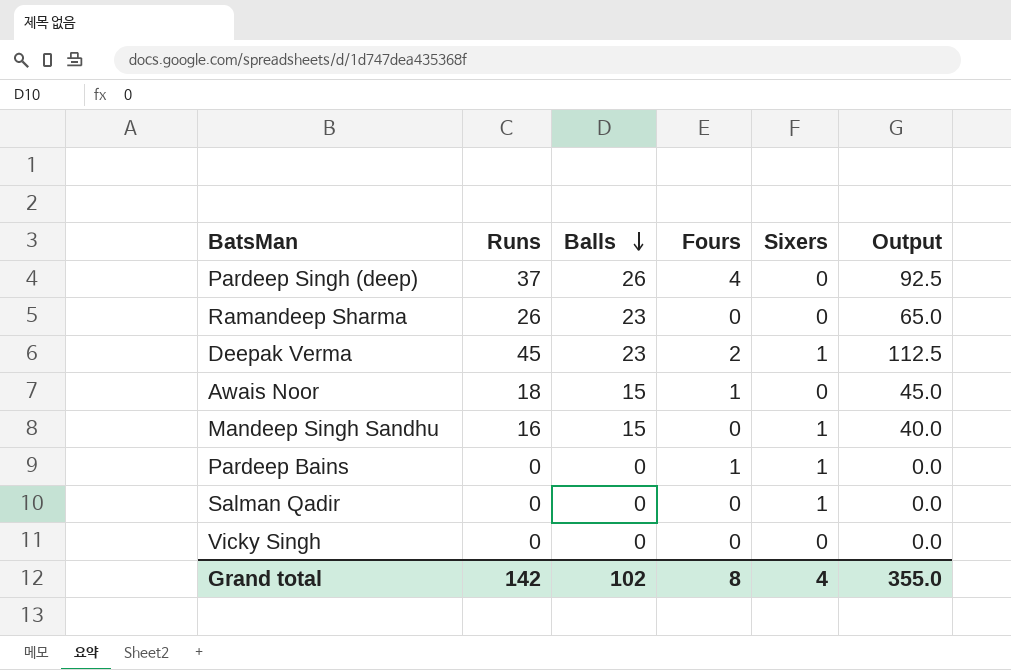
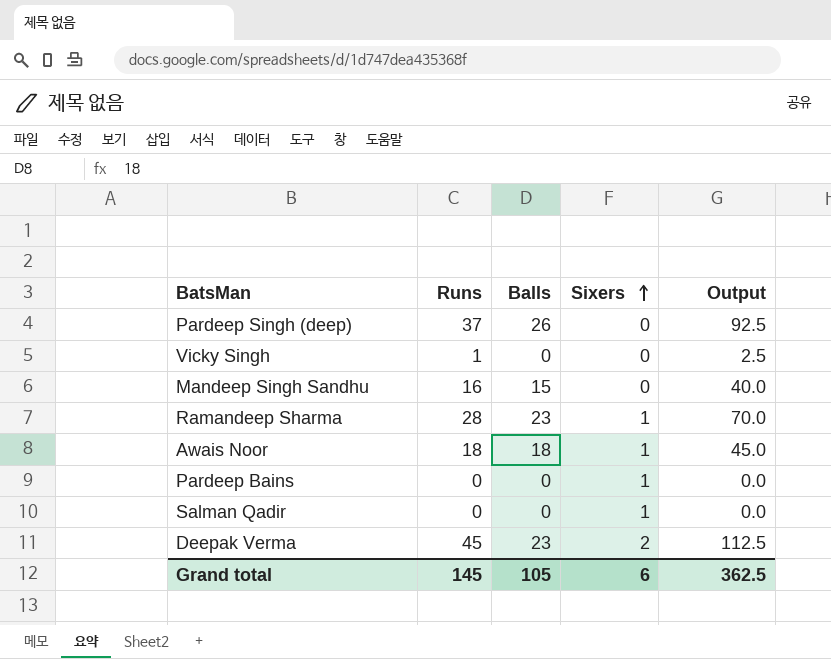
row order: Balls descending -> Sixers ascending
column Fours | position: 4 -> none
Vicky Singh | Runs: 0 -> 1
Vicky Singh | Output: 0.0 -> 2.5
Mandeep Singh Sandhu | Sixers: 1 -> 0
Ramandeep Sharma | Runs: 26 -> 28
Ramandeep Sharma | Sixers: 0 -> 1
Ramandeep Sharma | Output: 65.0 -> 70.0
Awais Noor | Balls: 15 -> 18
Awais Noor | Sixers: 0 -> 1
Deepak Verma | Sixers: 1 -> 2
Grand total | Runs: 142 -> 145
Grand total | Balls: 102 -> 105
Grand total | Sixers: 4 -> 6
Grand total | Output: 355.0 -> 362.5

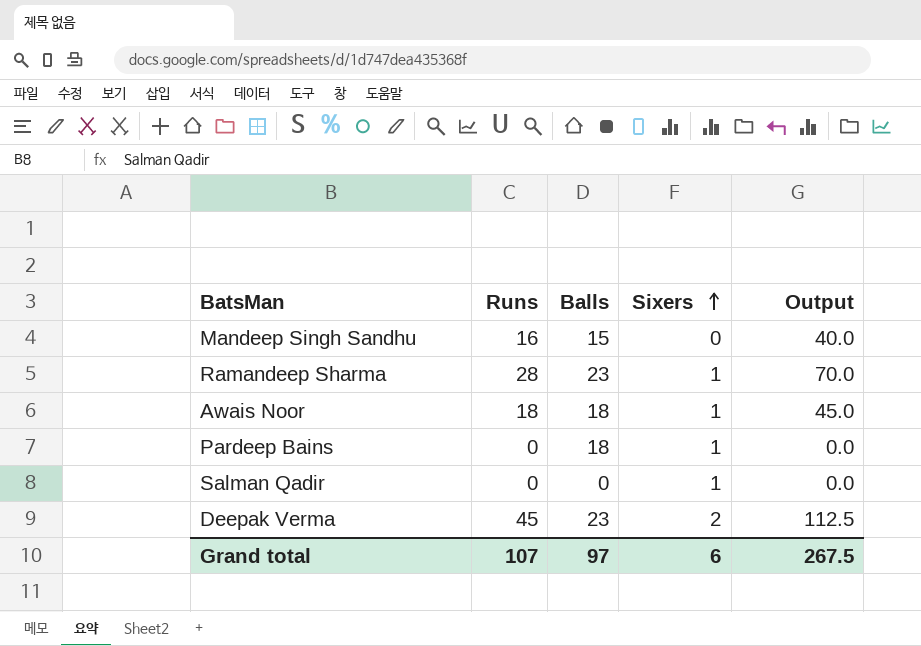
row Pardeep Singh (deep): 37 | 26 | 0 | 92.5 -> none
row Vicky Singh: 1 | 0 | 0 | 2.5 -> none
Pardeep Bains | Balls: 0 -> 18
Grand total | Runs: 145 -> 107
Grand total | Balls: 105 -> 97
Grand total | Output: 362.5 -> 267.5

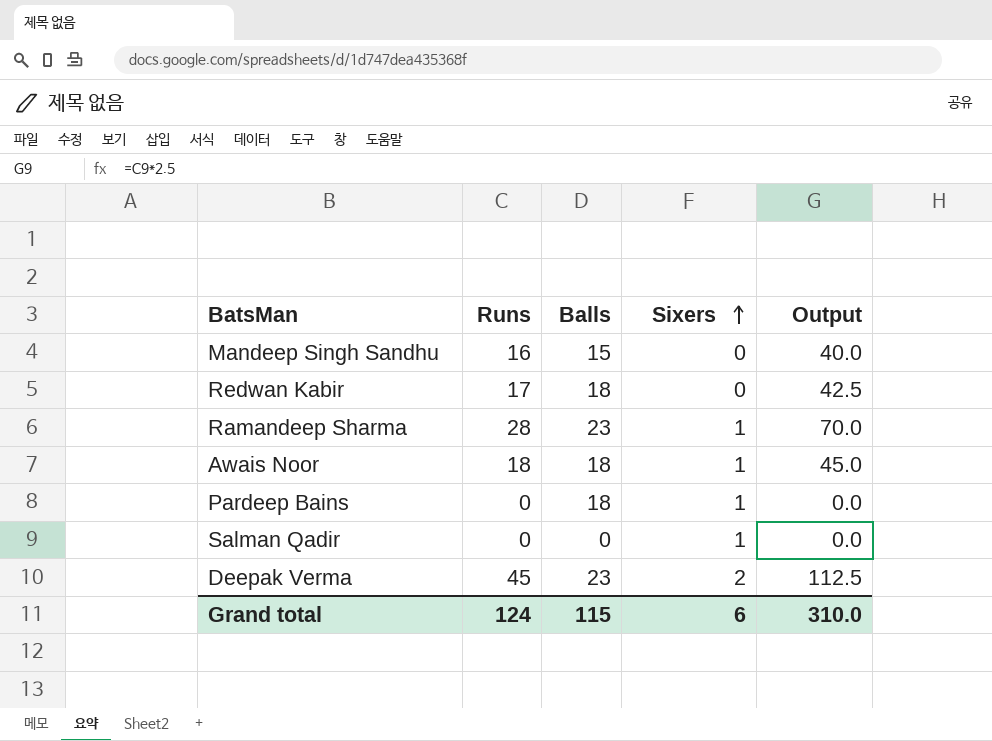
row Redwan Kabir: none -> 17 | 18 | 0 | 42.5
Grand total | Runs: 107 -> 124
Grand total | Balls: 97 -> 115
Grand total | Output: 267.5 -> 310.0

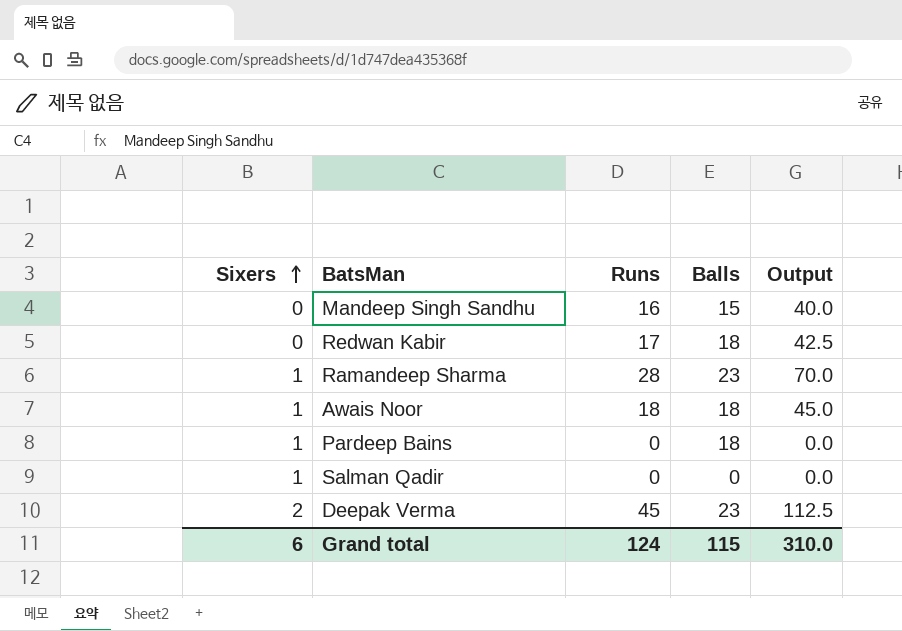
column Sixers | position: 4 -> 1

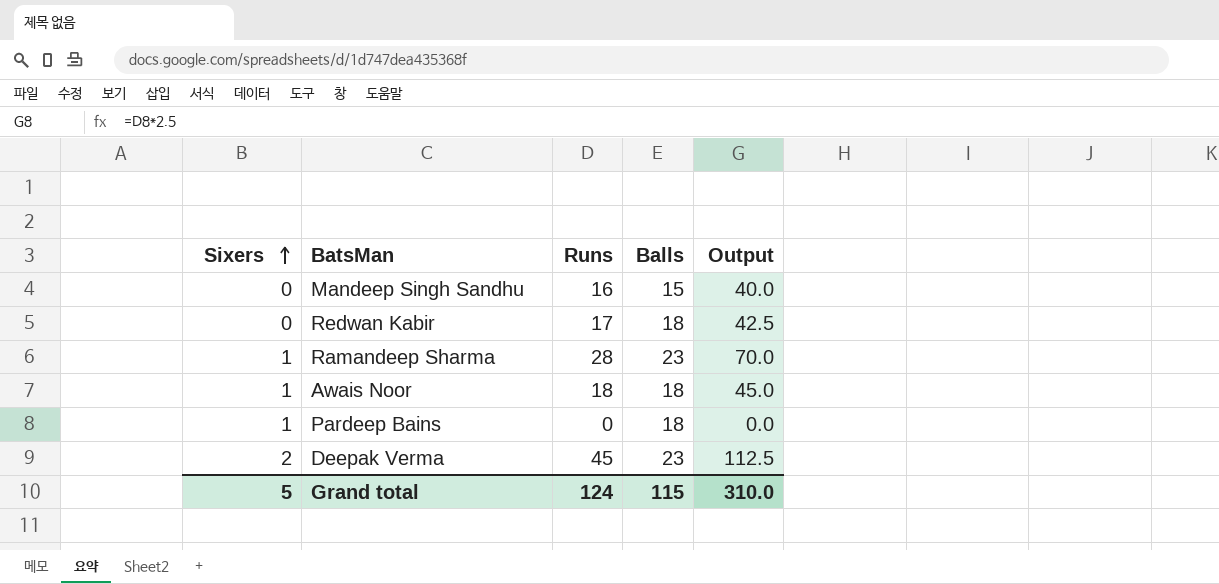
row Salman Qadir: 1 | 0 | 0 | 0.0 -> none
Grand total | Sixers: 6 -> 5

